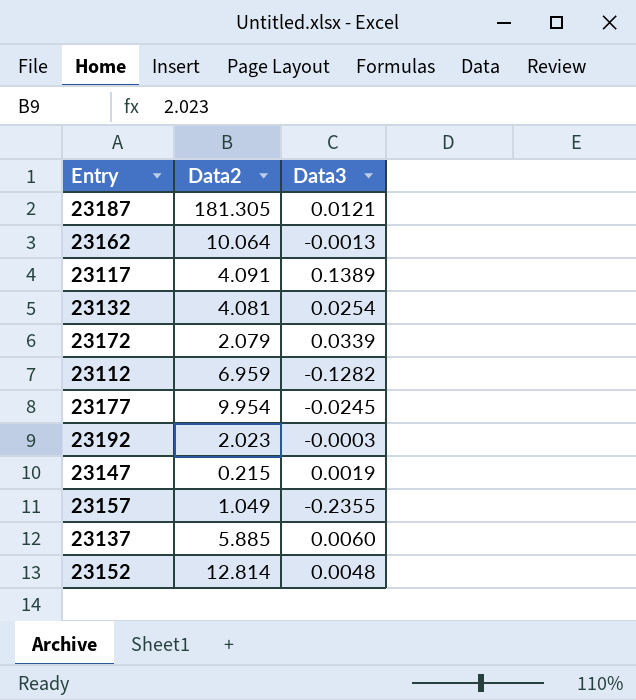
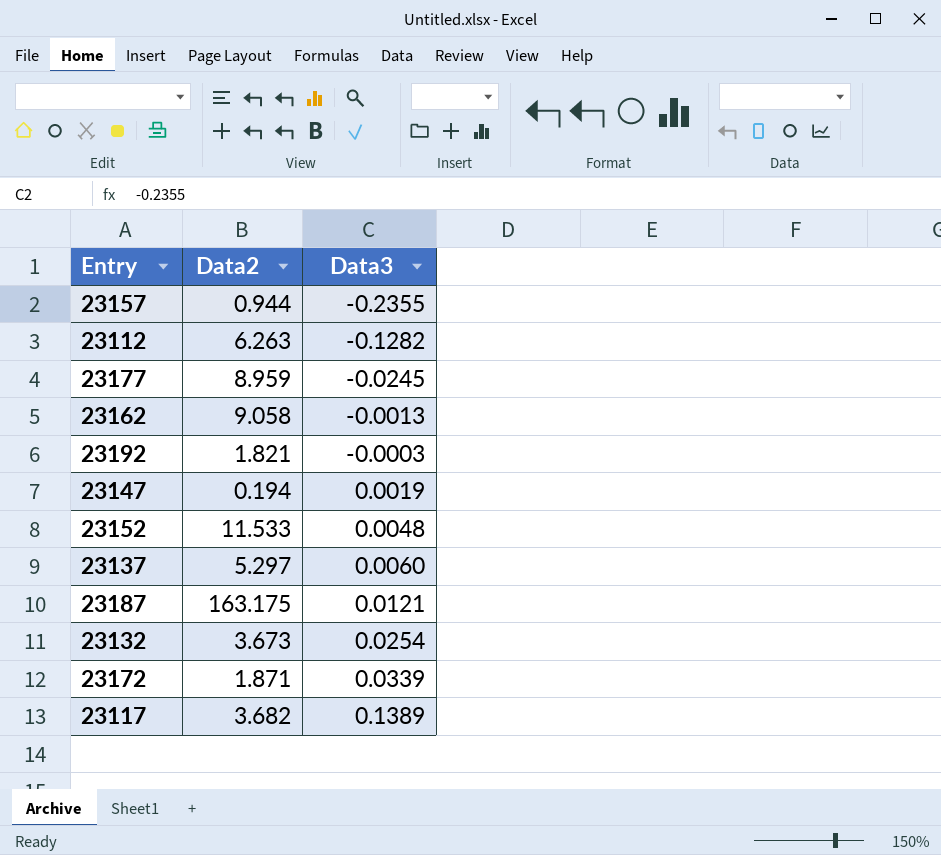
row order: none -> Data3 ascending
23157 | Data2: 1.049 -> 0.944
23112 | Data2: 6.959 -> 6.263
23177 | Data2: 9.954 -> 8.959
23162 | Data2: 10.064 -> 9.058
23192 | Data2: 2.023 -> 1.821
23147 | Data2: 0.215 -> 0.194
23152 | Data2: 12.814 -> 11.533
23137 | Data2: 5.885 -> 5.297
23187 | Data2: 181.305 -> 163.175
23132 | Data2: 4.081 -> 3.673
23172 | Data2: 2.079 -> 1.871
23117 | Data2: 4.091 -> 3.682

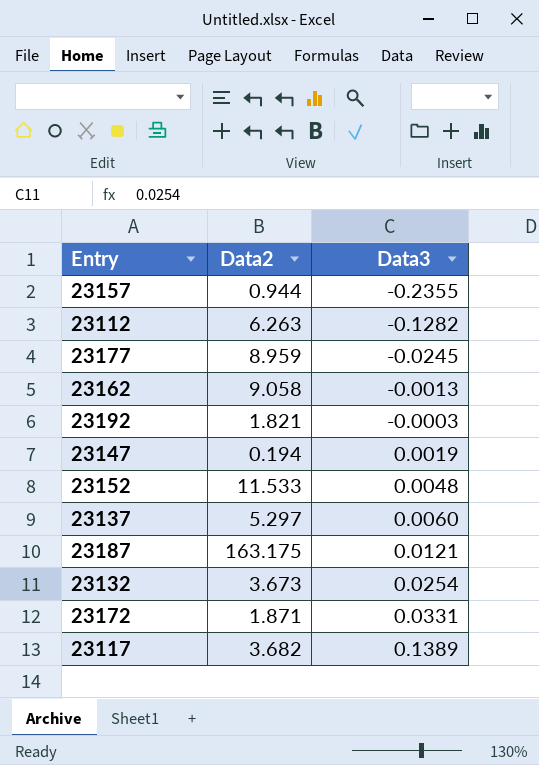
23172 | Data3: 0.0339 -> 0.0331

